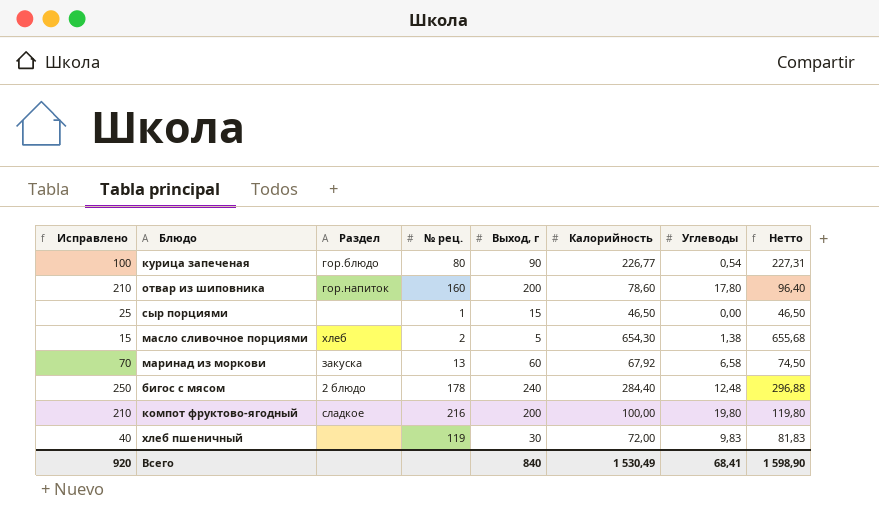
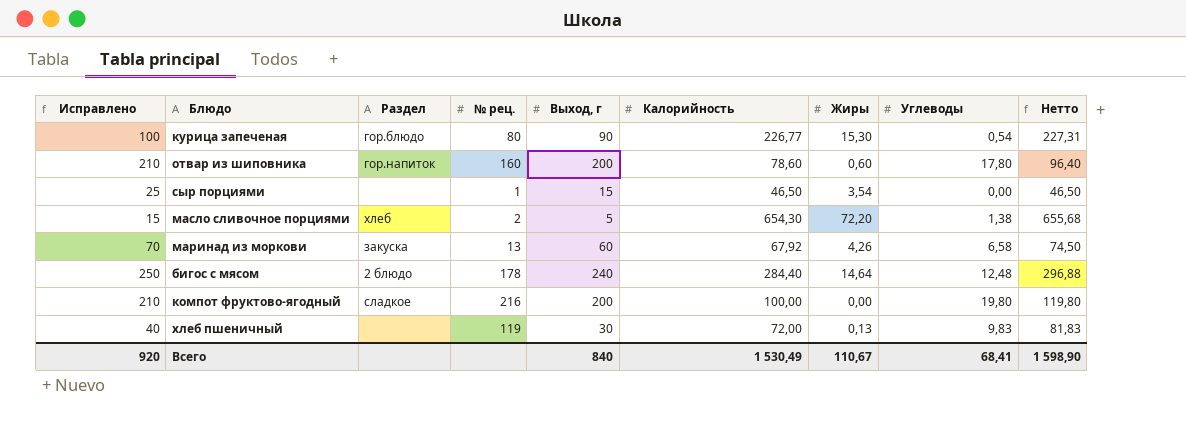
column Жиры | position: none -> 7

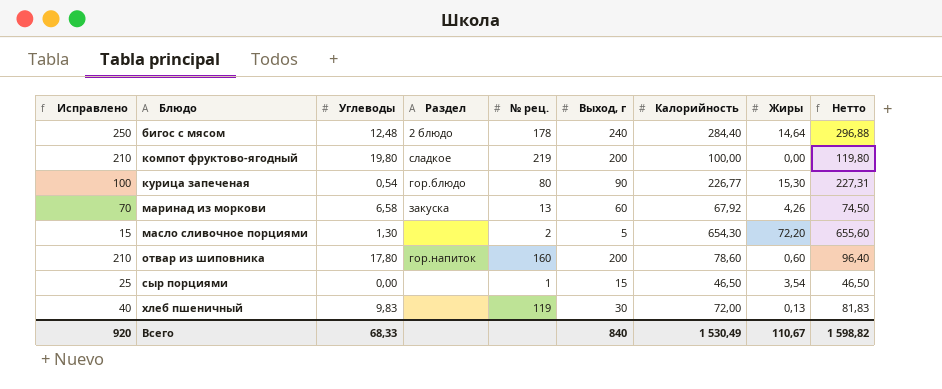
row order: none -> Блюдо ascending
column Углеводы | position: 8 -> 3
компот фруктово-ягодный | № рец.: 216 -> 219
масло сливочное порциями | Углеводы: 1,38 -> 1,30
масло сливочное порциями | Раздел: хлеб -> none
масло сливочное порциями | Нетто: 655,68 -> 655,60
Всего | Углеводы: 68,41 -> 68,33
Всего | Нетто: 1 598,90 -> 1 598,82

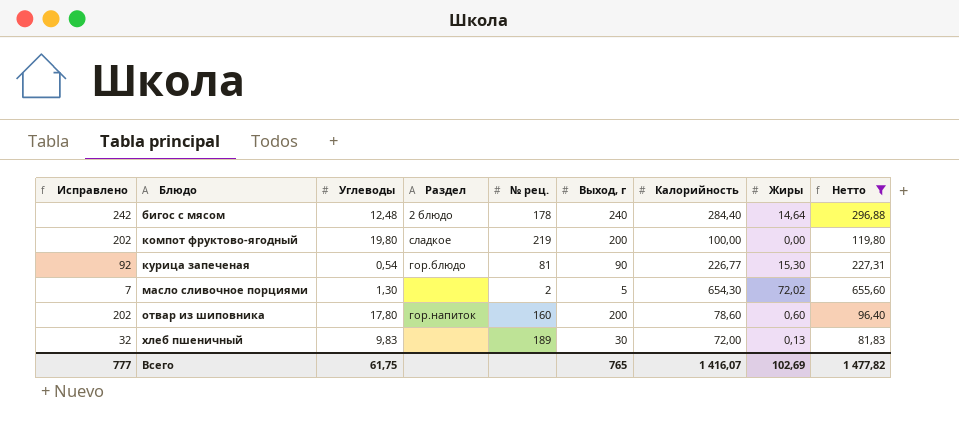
filter: none -> Нетто >= 81,83
column Исправлено | formula: [Выход, г] + 10 -> [Выход, г] + 2
курица запеченая | № рец.: 80 -> 81
масло сливочное порциями | Жиры: 72,20 -> 72,02
хлеб пшеничный | № рец.: 119 -> 189
Всего | Исправлено: 920 -> 777
Всего | Углеводы: 68,33 -> 61,75
Всего | Выход, г: 840 -> 765
Всего | Калорийность: 1 530,49 -> 1 416,07
Всего | Жиры: 110,67 -> 102,69
Всего | Нетто: 1 598,82 -> 1 477,82

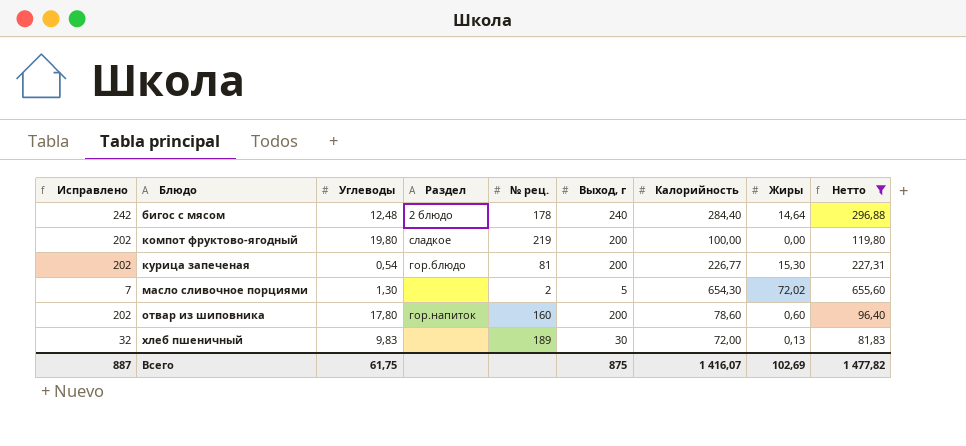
курица запеченая | Исправлено: 92 -> 202
курица запеченая | Выход, г: 90 -> 200
Всего | Исправлено: 777 -> 887
Всего | Выход, г: 765 -> 875

